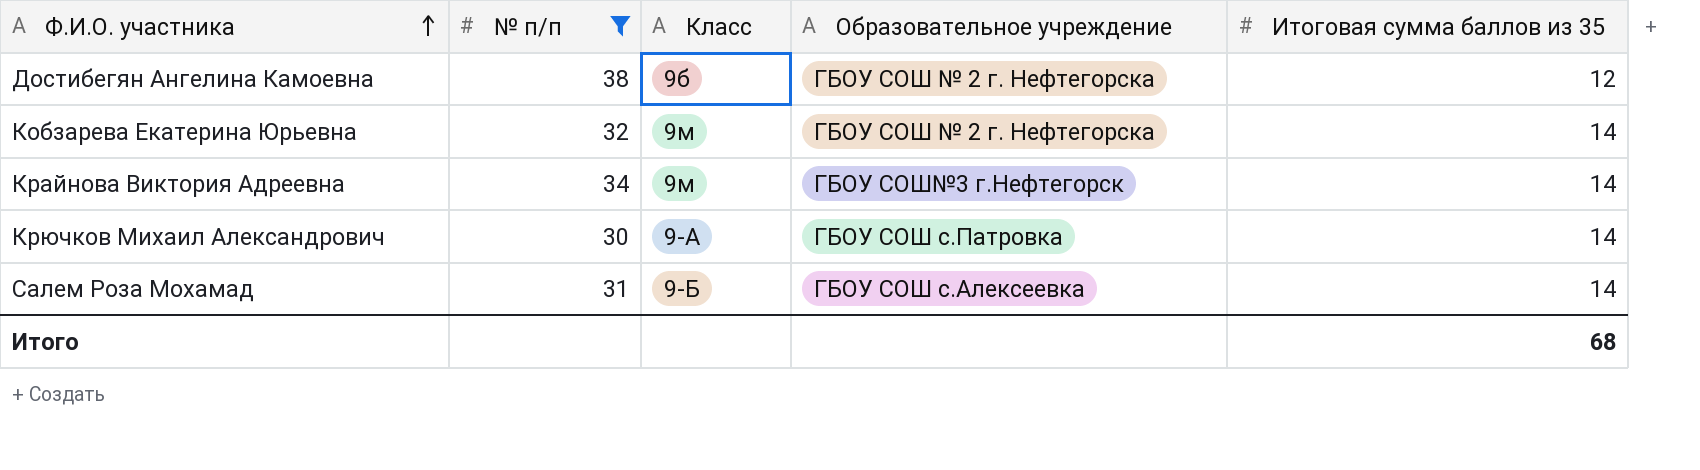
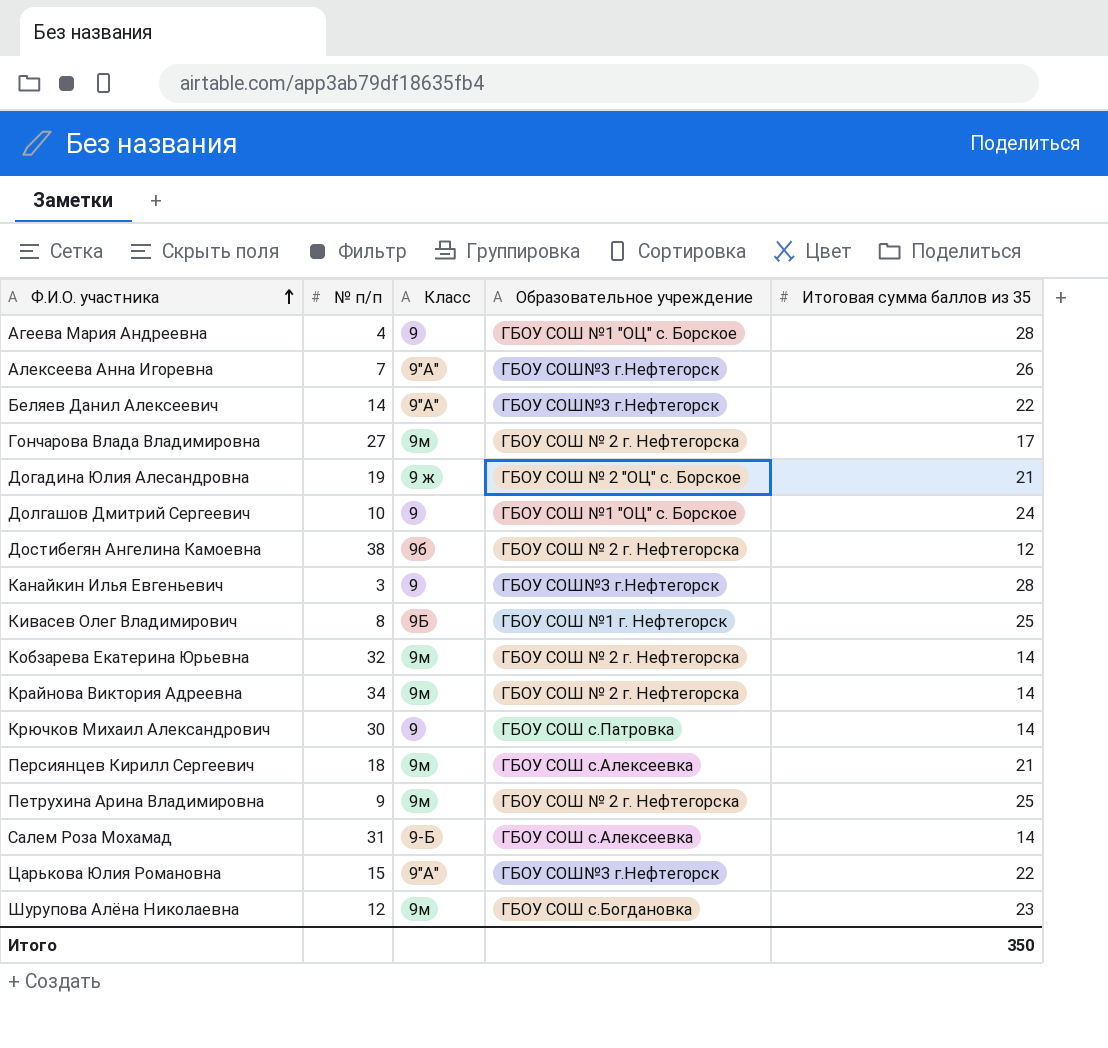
filter: № п/п >= 30 -> none
Крайнова Виктория Адреевна | Образовательное учреждение: ГБОУ СОШ№3 г.Нефтегорск -> ГБОУ СОШ № 2 г. Нефтегорска
Крючков Михаил Александрович | Класс: 9-А -> 9
Итого | Итоговая сумма баллов из 35: 68 -> 350

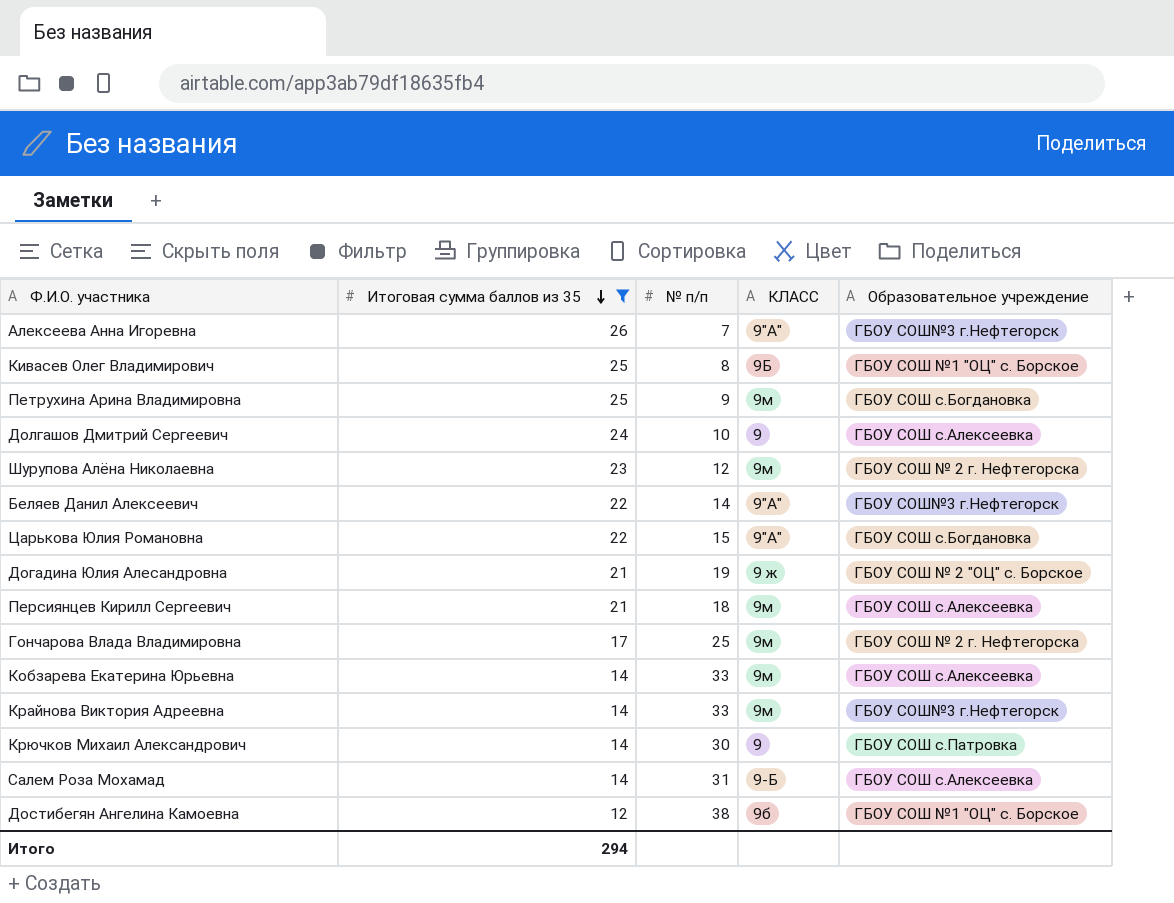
filter: none -> Итоговая сумма баллов из 35 != 28
row order: Ф.И.О. участника ascending -> Итоговая сумма баллов из 35 descending
column Итоговая сумма баллов из 35 | position: 5 -> 2
column name: Класс -> КЛАСС
Кивасев Олег Владимирович | Образовательное учреждение: ГБОУ СОШ №1 г. Нефтегорск -> ГБОУ СОШ №1 "ОЦ" с. Борское
Петрухина Арина Владимировна | Образовательное учреждение: ГБОУ СОШ № 2 г. Нефтегорска -> ГБОУ СОШ с.Богдановка
Долгашов Дмитрий Сергеевич | Образовательное учреждение: ГБОУ СОШ №1 "ОЦ" с. Борское -> ГБОУ СОШ с.Алексеевка
Шурупова Алёна Николаевна | Образовательное учреждение: ГБОУ СОШ с.Богдановка -> ГБОУ СОШ № 2 г. Нефтегорска
Царькова Юлия Романовна | Образовательное учреждение: ГБОУ СОШ№3 г.Нефтегорск -> ГБОУ СОШ с.Богдановка
Гончарова Влада Владимировна | № п/п: 27 -> 25
Кобзарева Екатерина Юрьевна | № п/п: 32 -> 33
Кобзарева Екатерина Юрьевна | Образовательное учреждение: ГБОУ СОШ № 2 г. Нефтегорска -> ГБОУ СОШ с.Алексеевка
Крайнова Виктория Адреевна | № п/п: 34 -> 33
Крайнова Виктория Адреевна | Образовательное учреждение: ГБОУ СОШ № 2 г. Нефтегорска -> ГБОУ СОШ№3 г.Нефтегорск
Достибегян Ангелина Камоевна | Образовательное учреждение: ГБОУ СОШ № 2 г. Нефтегорска -> ГБОУ СОШ №1 "ОЦ" с. Борское
Итого | Итоговая сумма баллов из 35: 350 -> 294

